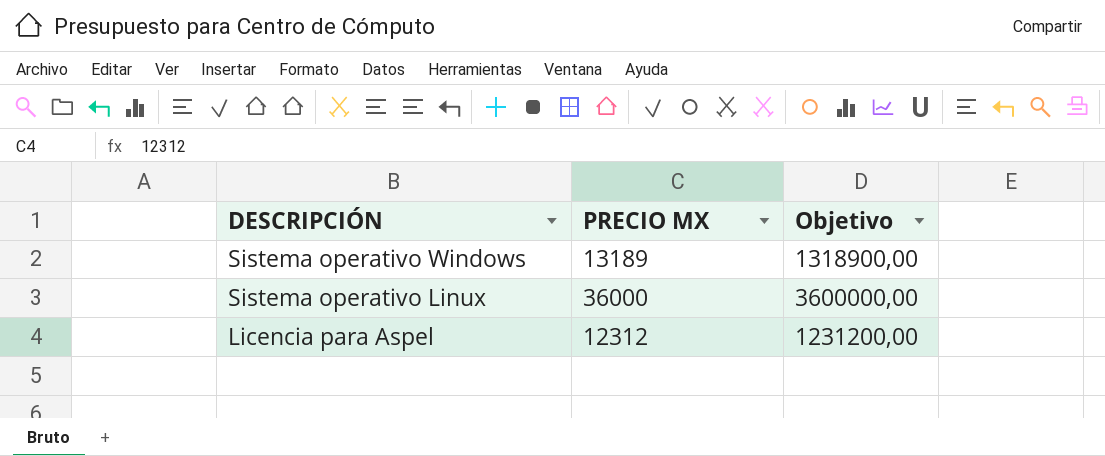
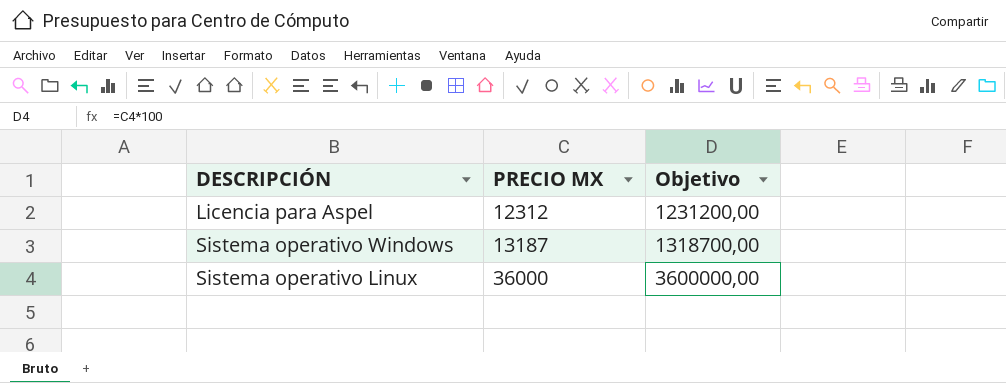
row order: DESCRIPCIÓN descending -> PRECIO MX ascending
Sistema operativo Windows | PRECIO MX: 13189 -> 13187
Sistema operativo Windows | Objetivo: 1318900,00 -> 1318700,00

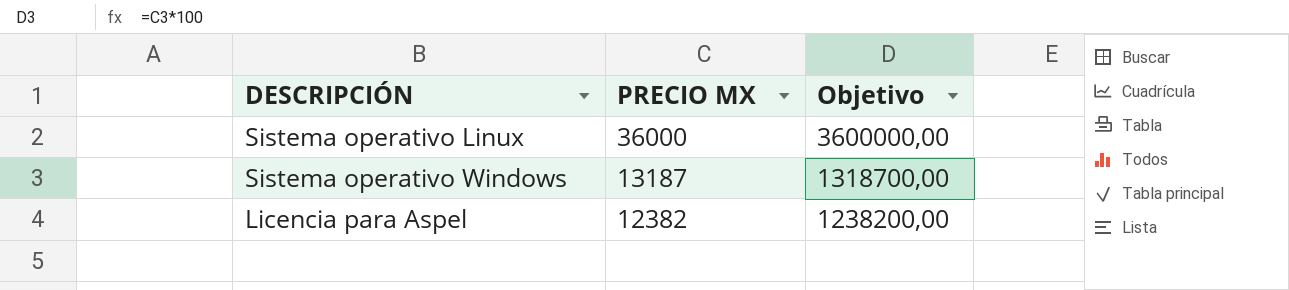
row order: PRECIO MX ascending -> PRECIO MX descending
Licencia para Aspel | PRECIO MX: 12312 -> 12382
Licencia para Aspel | Objetivo: 1231200,00 -> 1238200,00

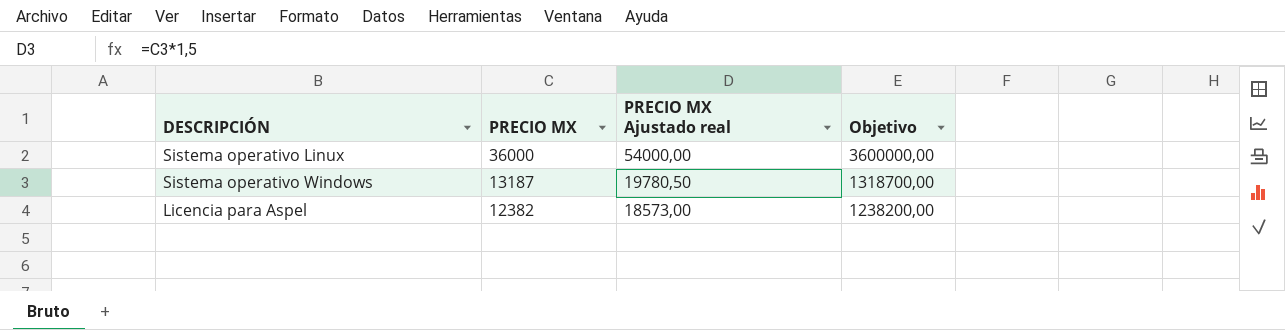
column PRECIO MX Ajustado real | formula: none -> [PRECIO MX] * 1,5

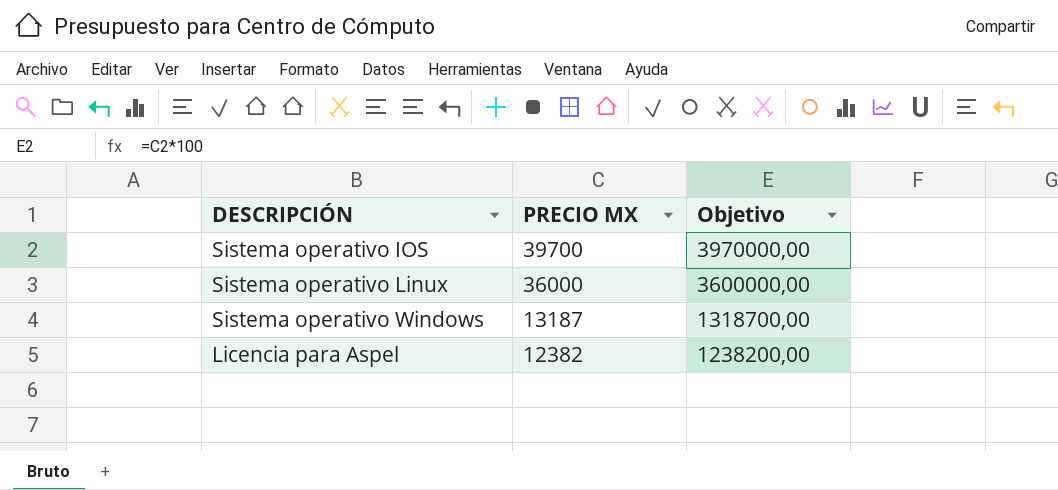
column PRECIO MX Ajustado real | formula: [PRECIO MX] * 1,5 -> none
row Sistema operativo IOS: none -> 39700 | 3970000,00

